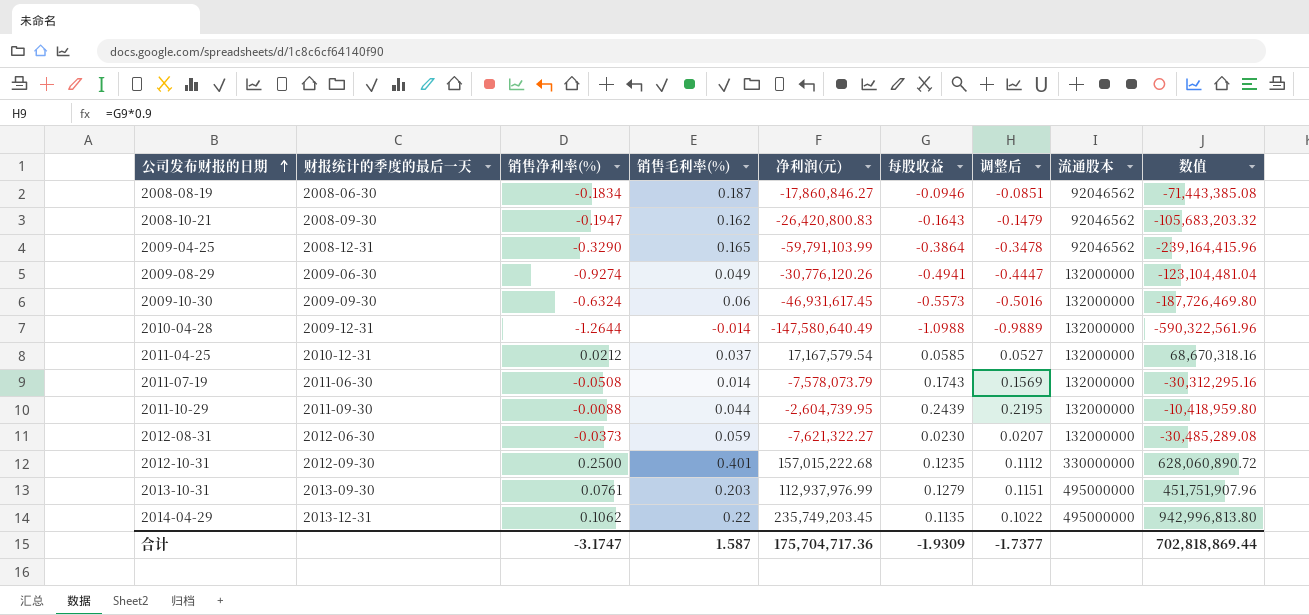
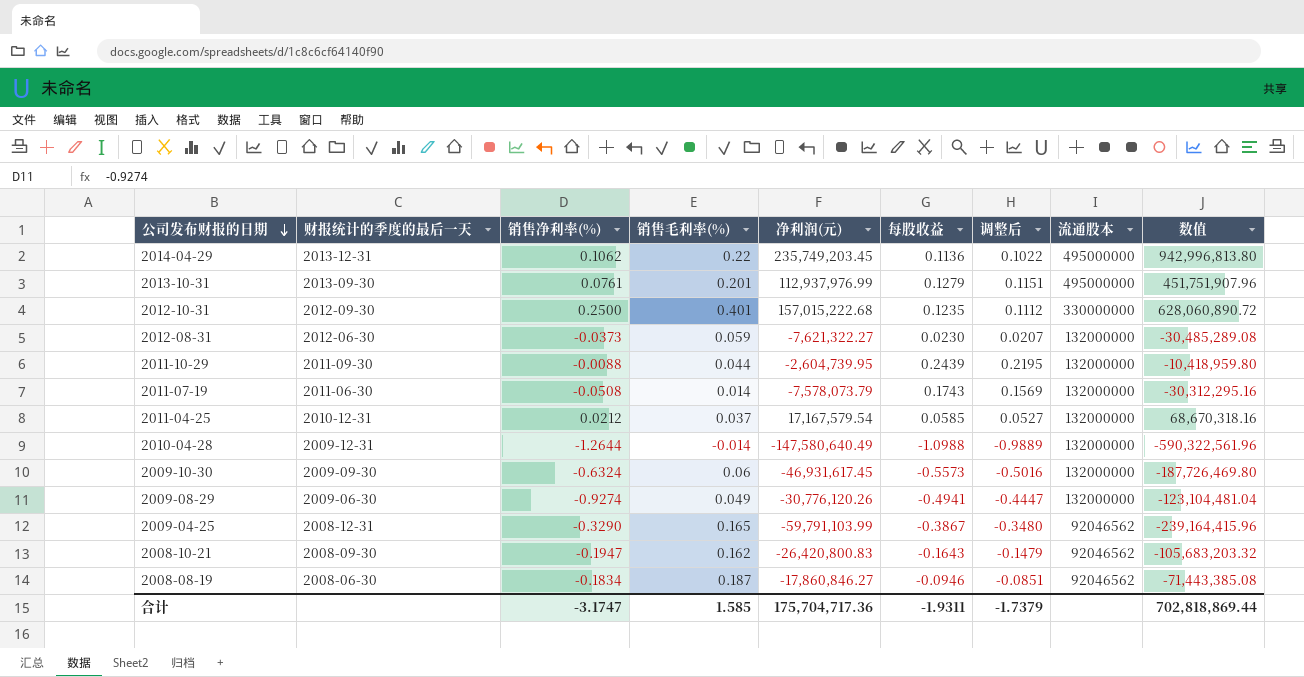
row order: 公司发布财报的日期 ascending -> 公司发布财报的日期 descending
2014-04-29 | 每股收益: 0.1135 -> 0.1136
2013-10-31 | 销售毛利率(%): 0.203 -> 0.201
2009-04-25 | 每股收益: -0.3864 -> -0.3867
2009-04-25 | 调整后: -0.3478 -> -0.3480
合计 | 销售毛利率(%): 1.587 -> 1.585
合计 | 每股收益: -1.9309 -> -1.9311
合计 | 调整后: -1.7377 -> -1.7379

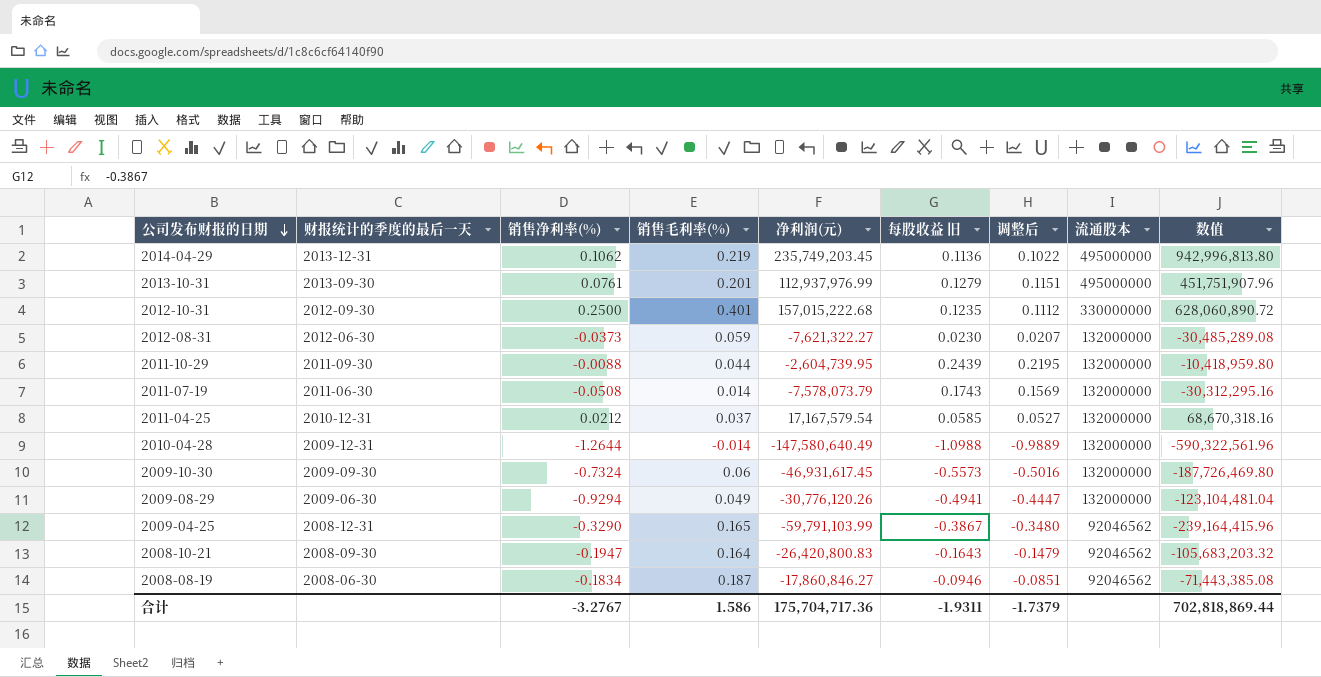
column name: 每股收益 -> 每股收益 旧
2014-04-29 | 销售毛利率(%): 0.22 -> 0.219
2009-10-30 | 销售净利率(%): -0.6324 -> -0.7324
2009-08-29 | 销售净利率(%): -0.9274 -> -0.9294
2008-10-21 | 销售毛利率(%): 0.162 -> 0.164
合计 | 销售净利率(%): -3.1747 -> -3.2767
合计 | 销售毛利率(%): 1.585 -> 1.586

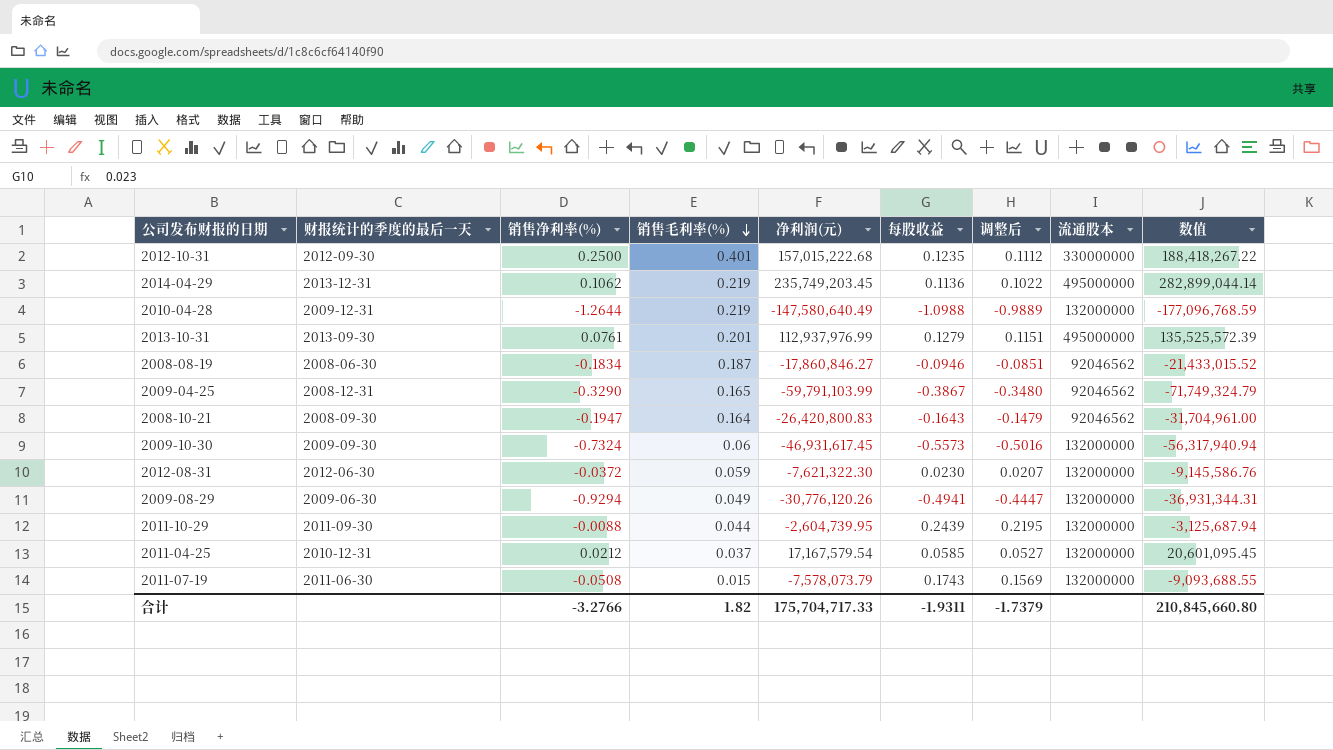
row order: 公司发布财报的日期 descending -> 销售毛利率(%) descending
column name: 每股收益 旧 -> 每股收益
column 数值 | formula: [净利润(元)] * 4 -> [净利润(元)] * 1.2
2010-04-28 | 销售毛利率(%): -0.014 -> 0.219
2012-08-31 | 销售净利率(%): -0.0373 -> -0.0372
2012-08-31 | 净利润(元): -7,621,322.27 -> -7,621,322.30
2011-07-19 | 销售毛利率(%): 0.014 -> 0.015
合计 | 销售净利率(%): -3.2767 -> -3.2766
合计 | 销售毛利率(%): 1.586 -> 1.82
合计 | 净利润(元): 175,704,717.36 -> 175,704,717.33
合计 | 数值: 702,818,869.44 -> 210,845,660.80

